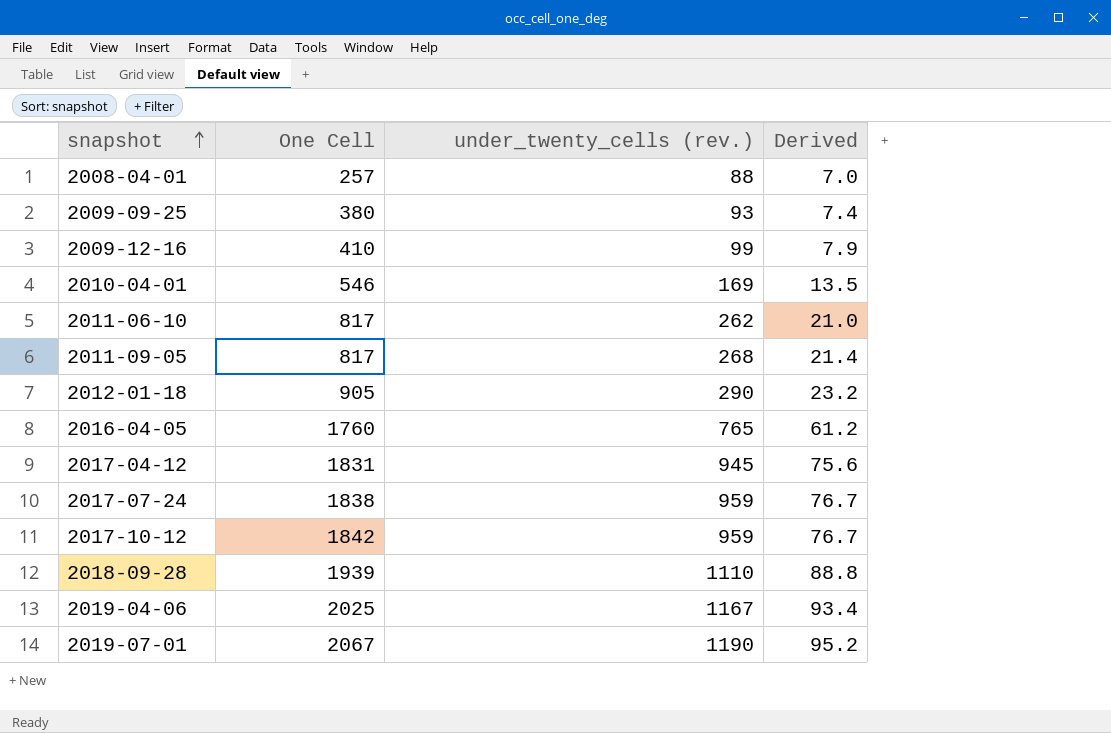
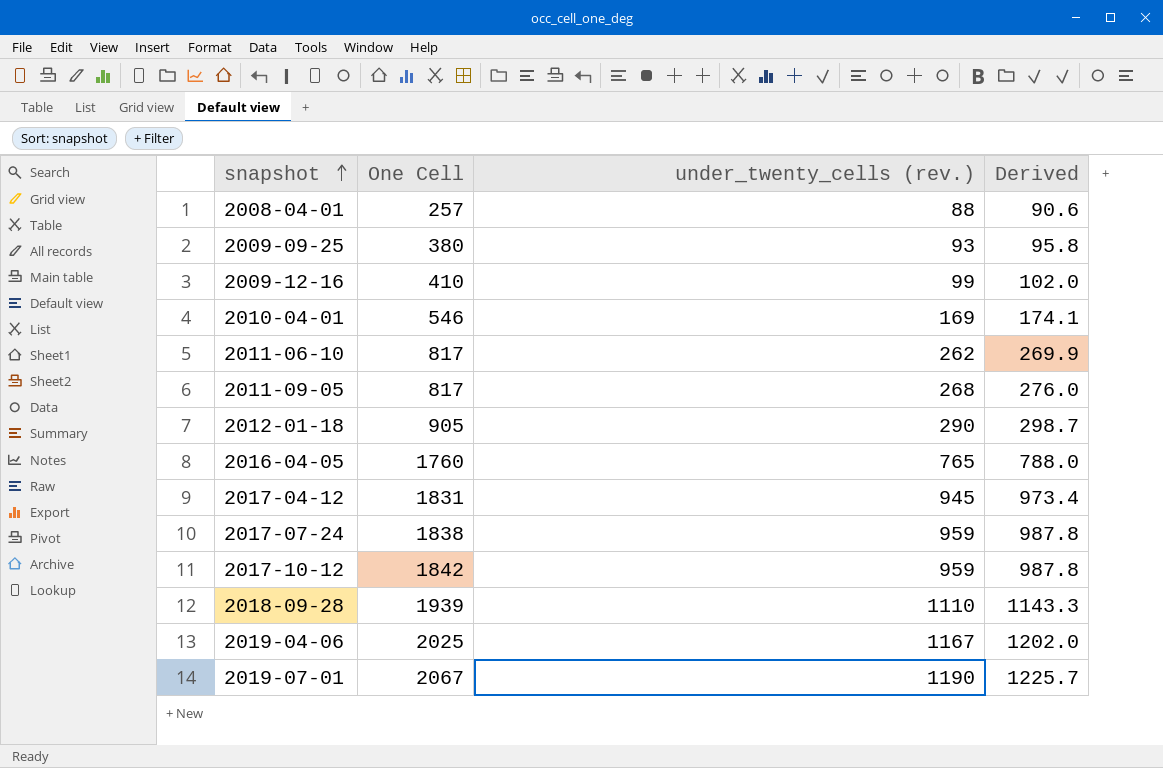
column Derived | formula: [under_twenty_cells (rev.)] * 0.08 -> [under_twenty_cells (rev.)] * 1.03

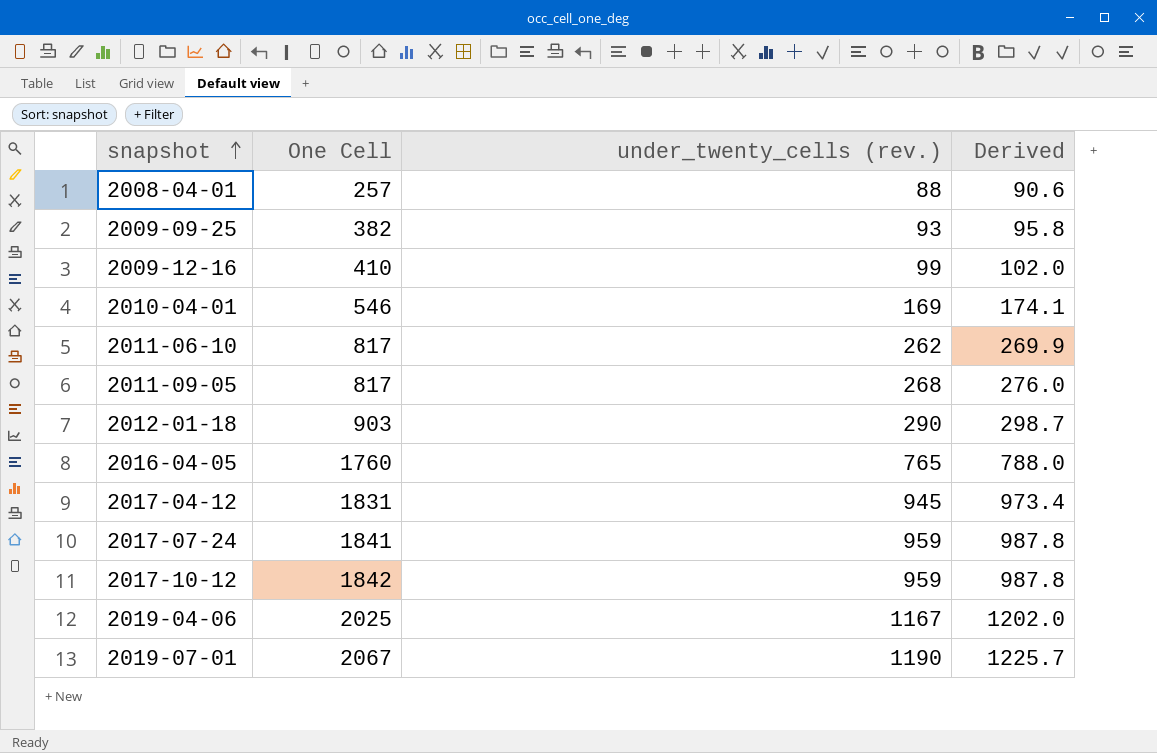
row 2018-09-28: 1939 | 1110 | 1143.3 -> none
2009-09-25 | One Cell: 380 -> 382
2012-01-18 | One Cell: 905 -> 903
2017-07-24 | One Cell: 1838 -> 1841

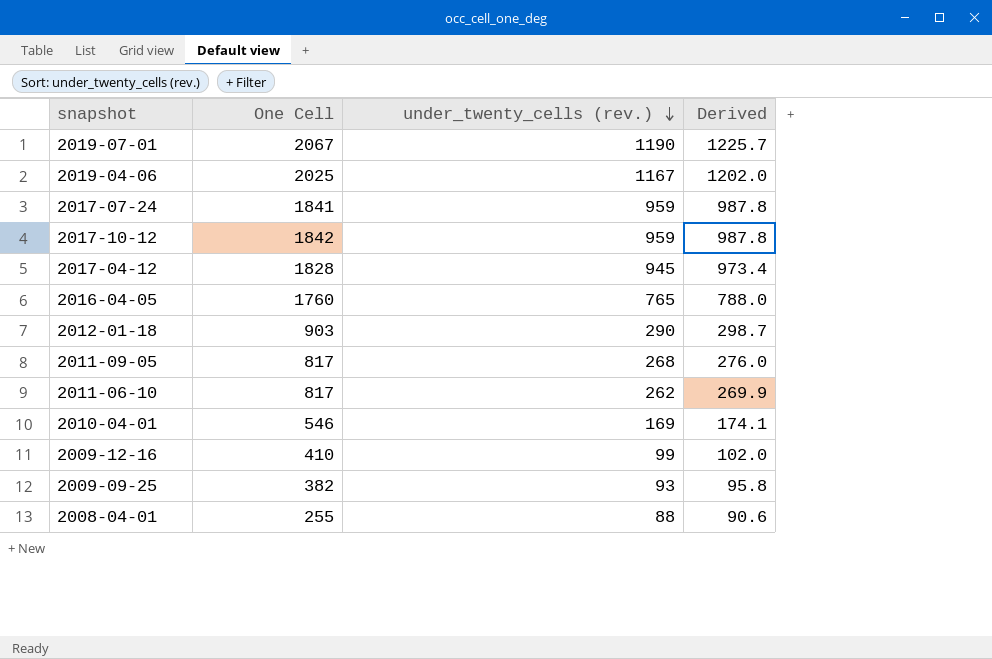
row order: snapshot ascending -> under_twenty_cells (rev.) descending
2017-04-12 | One Cell: 1831 -> 1828
2008-04-01 | One Cell: 257 -> 255

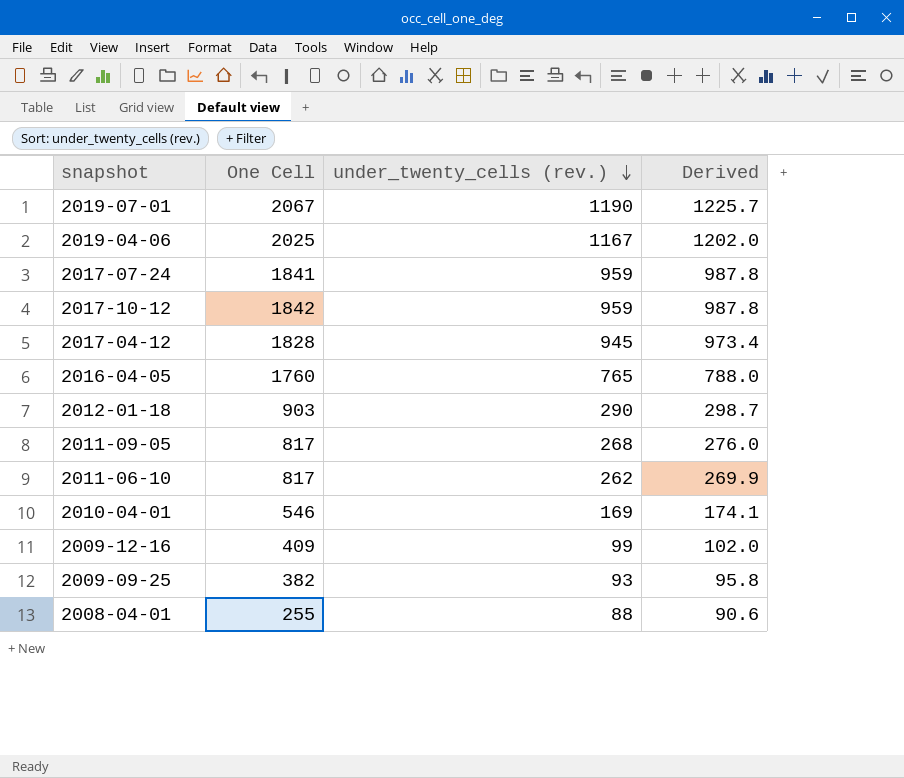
2009-12-16 | One Cell: 410 -> 409

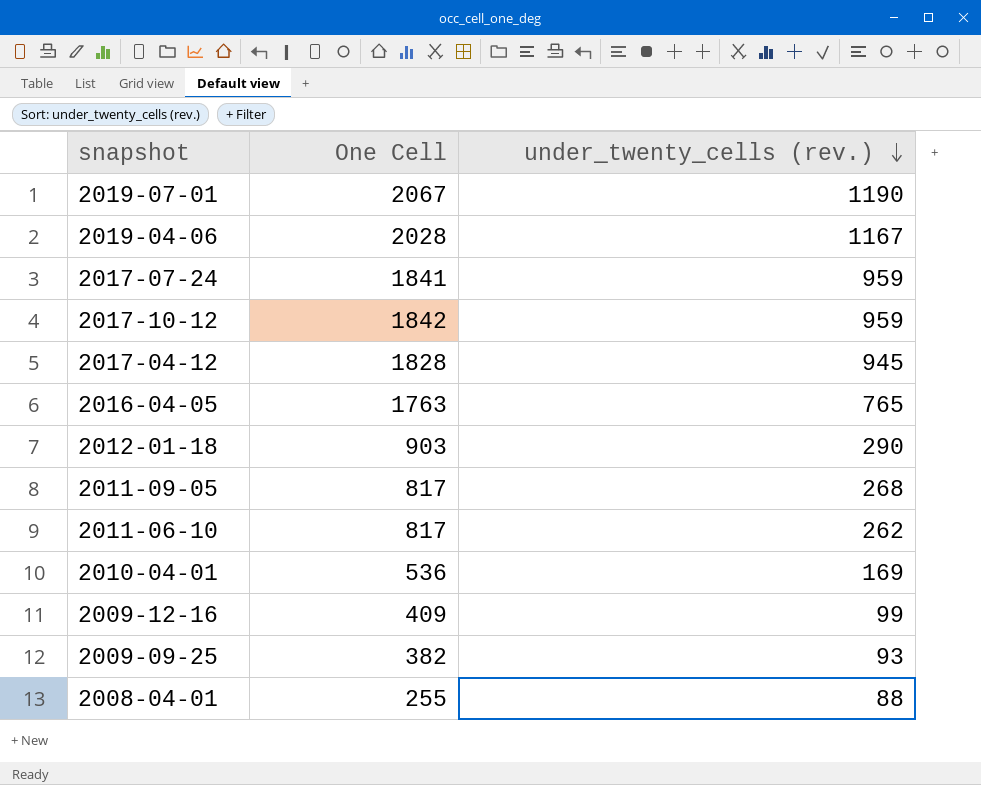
column Derived | formula: [under_twenty_cells (rev.)] * 1.03 -> none
2019-04-06 | One Cell: 2025 -> 2028
2016-04-05 | One Cell: 1760 -> 1763
2010-04-01 | One Cell: 546 -> 536

